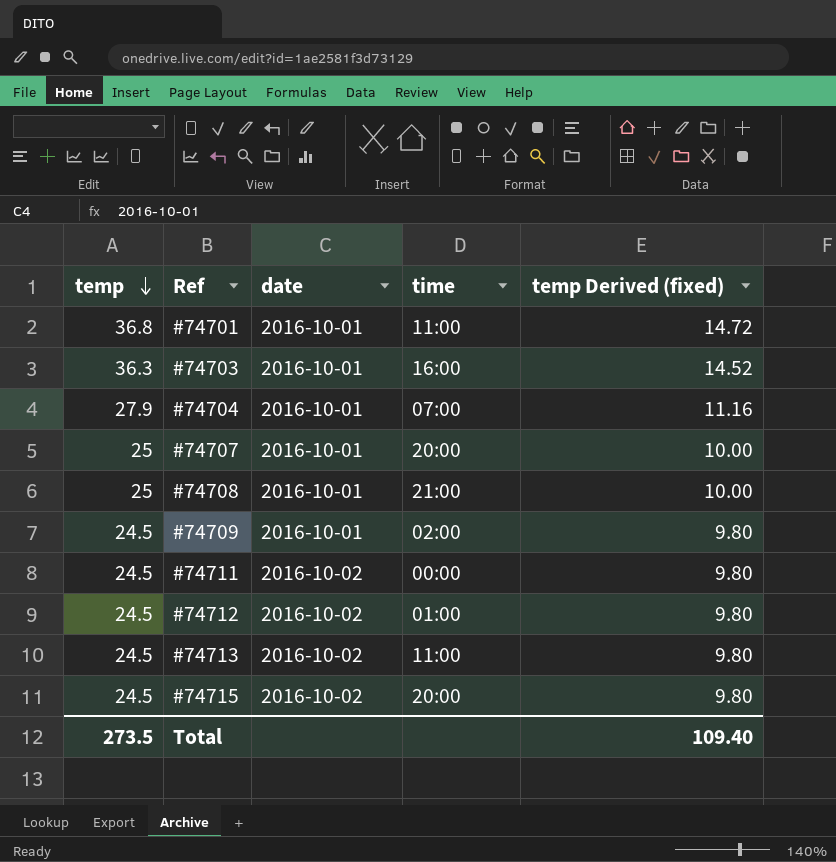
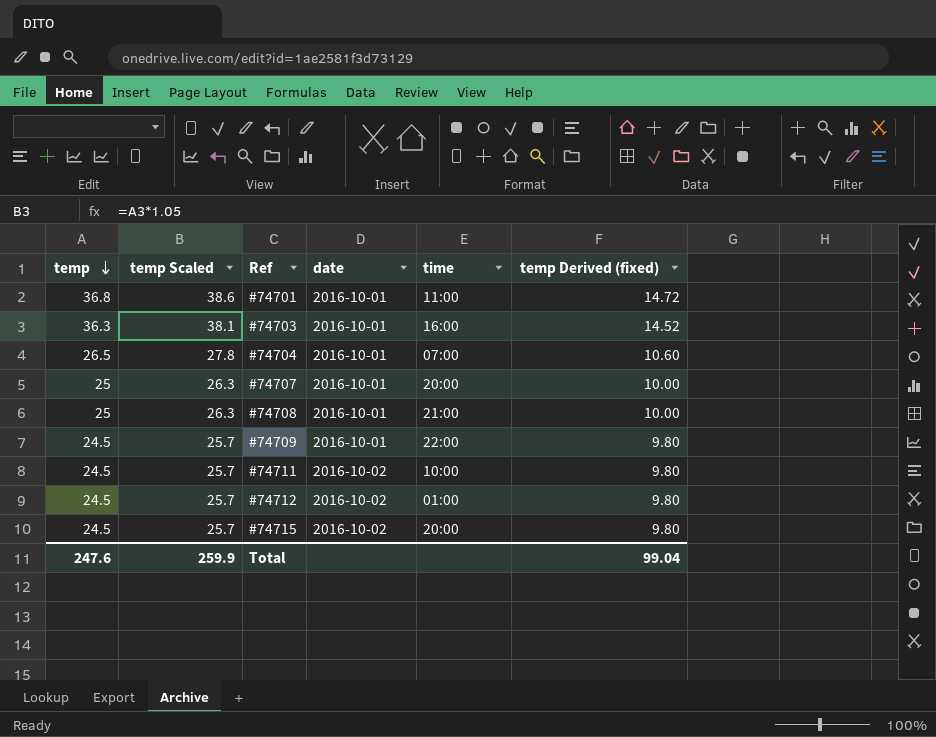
column temp Scaled | formula: none -> [temp] * 1.05
row #74713: 24.5 | 2016-10-02 | 11:00 | 9.80 -> none
#74704 | temp: 27.9 -> 26.5
#74704 | temp Derived (fixed): 11.16 -> 10.60
#74709 | time: 02:00 -> 22:00
#74711 | time: 00:00 -> 10:00
Total | temp: 273.5 -> 247.6
Total | temp Derived (fixed): 109.40 -> 99.04

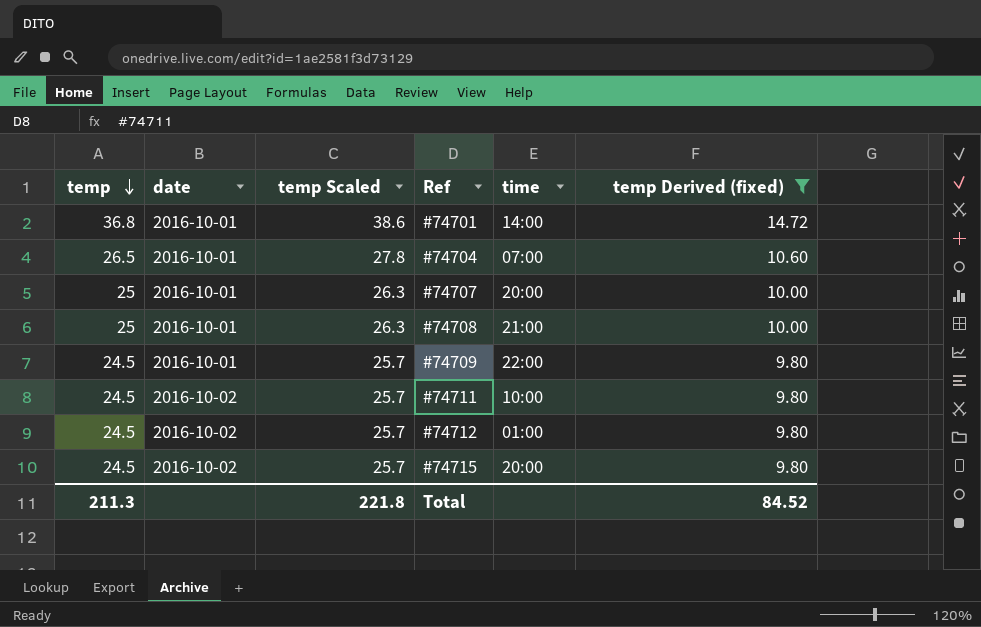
filter: none -> temp Derived (fixed) != 14.52
column date | position: 4 -> 2
#74701 | time: 11:00 -> 14:00
Total | temp: 247.6 -> 211.3
Total | temp Scaled: 259.9 -> 221.8
Total | temp Derived (fixed): 99.04 -> 84.52

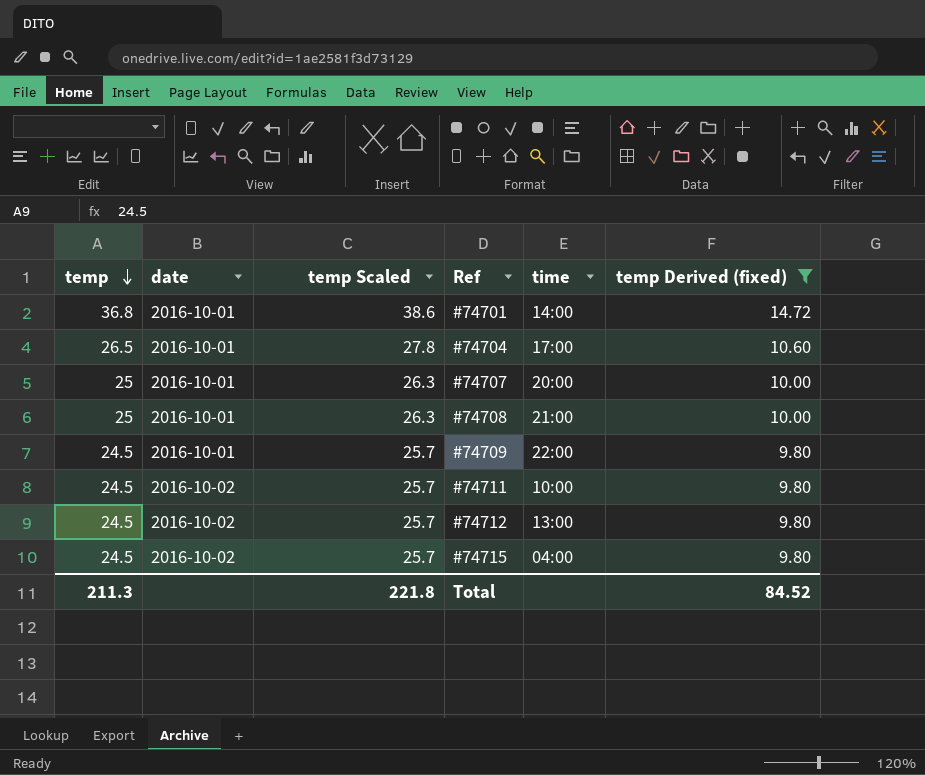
#74704 | time: 07:00 -> 17:00
#74712 | time: 01:00 -> 13:00
#74715 | time: 20:00 -> 04:00

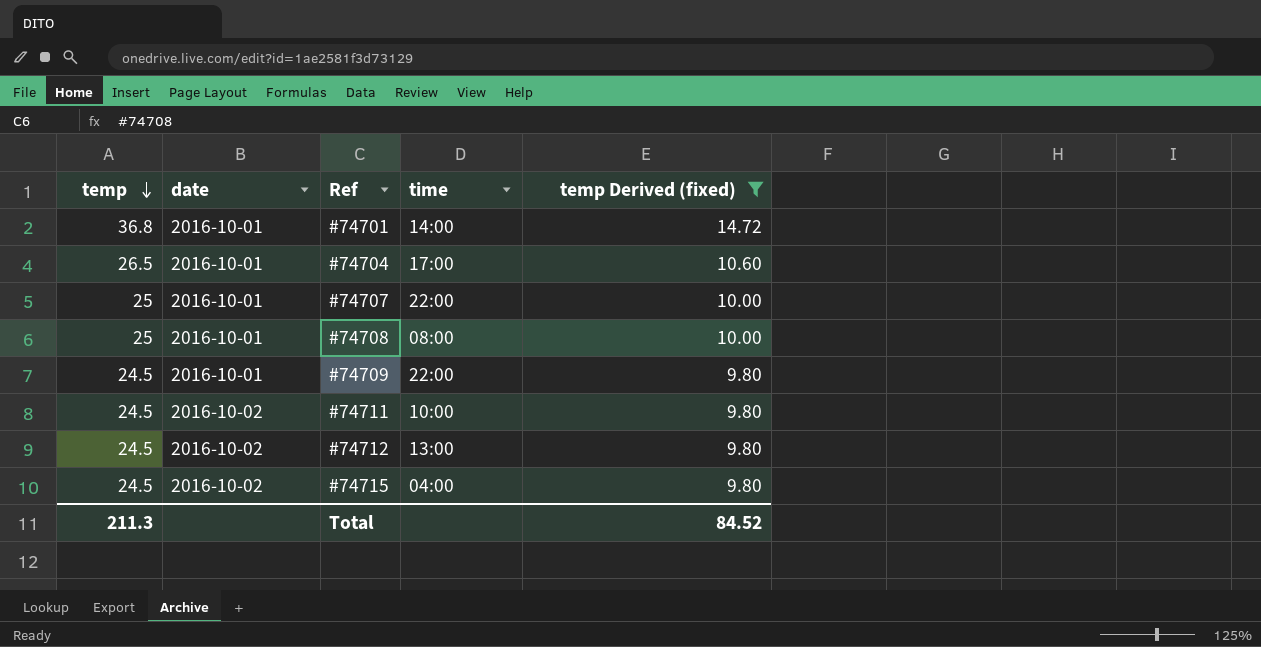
column temp Scaled | formula: [temp] * 1.05 -> none
#74707 | time: 20:00 -> 22:00
#74708 | time: 21:00 -> 08:00

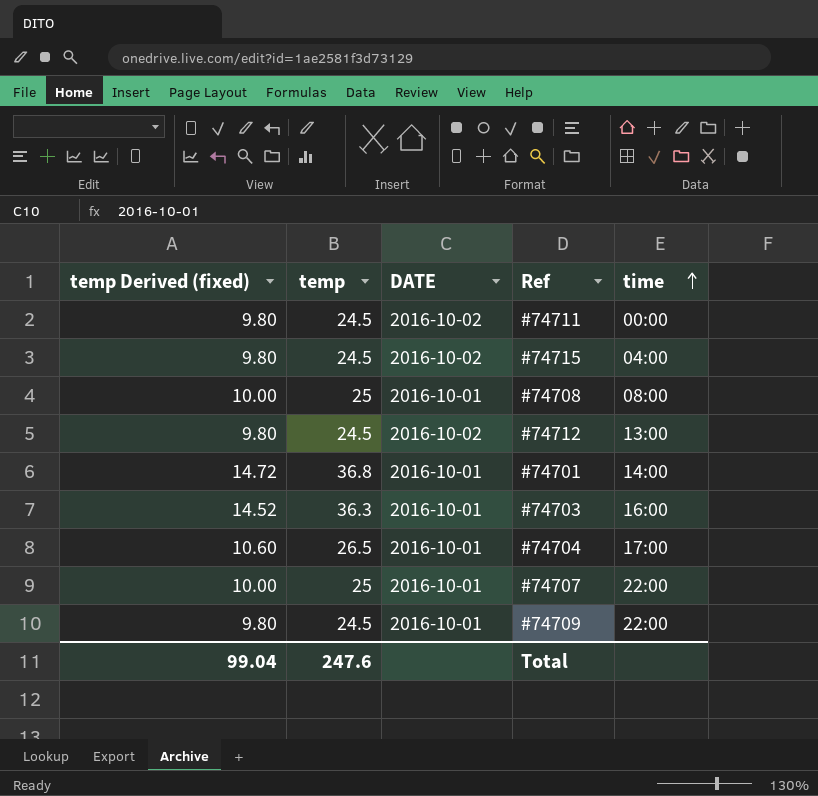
filter: temp Derived (fixed) != 14.52 -> none
row order: temp descending -> time ascending
column temp Derived (fixed) | position: 5 -> 1
column name: date -> DATE
#74711 | time: 10:00 -> 00:00
Total | temp Derived (fixed): 84.52 -> 99.04
Total | temp: 211.3 -> 247.6

